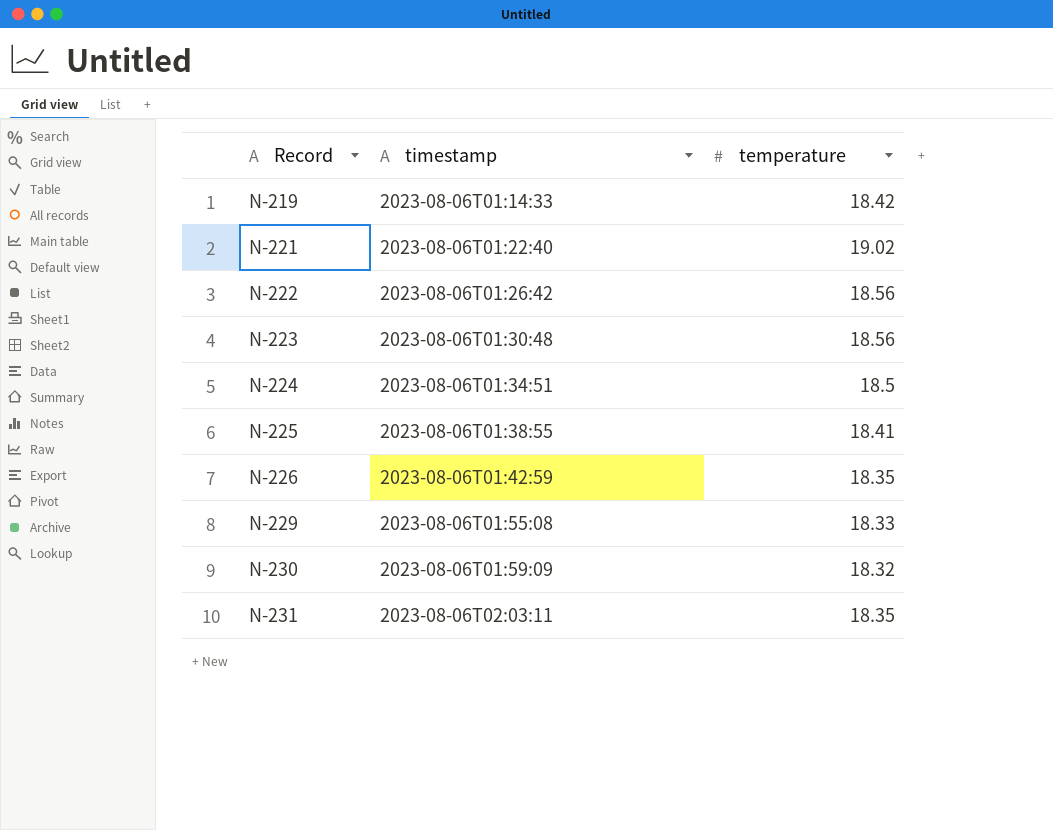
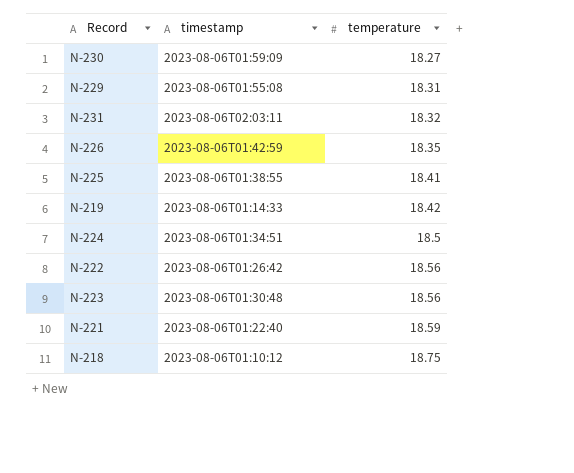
row order: Record ascending -> temperature ascending
N-230 | temperature: 18.32 -> 18.27
N-229 | temperature: 18.33 -> 18.31
N-231 | temperature: 18.35 -> 18.32
N-221 | temperature: 19.02 -> 18.59
row N-218: none -> 2023-08-06T01:10:12 | 18.75

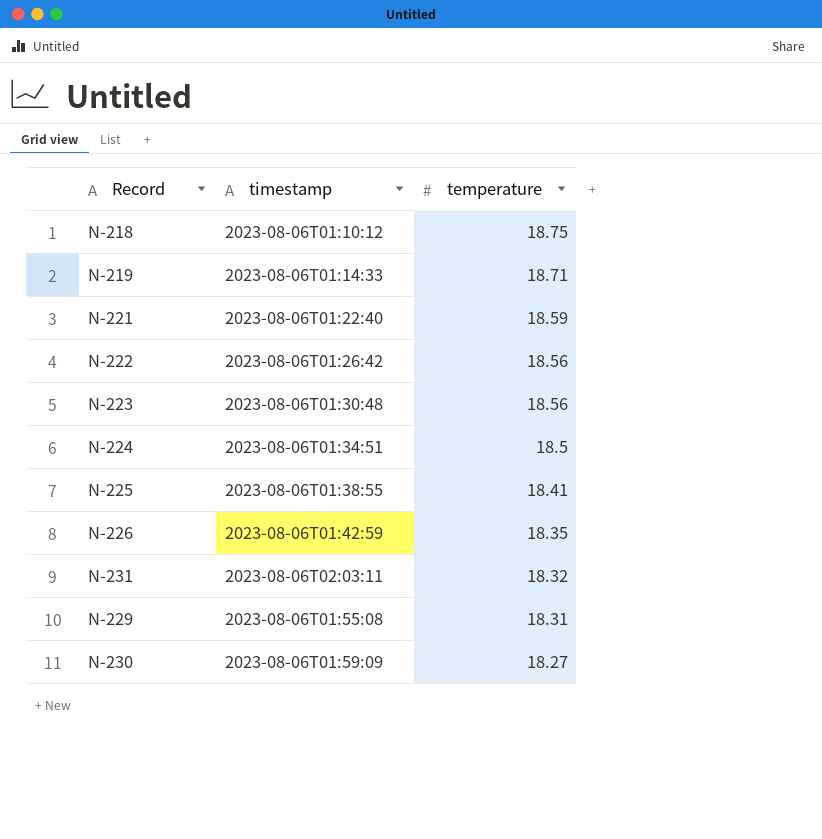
row order: temperature ascending -> temperature descending
N-219 | temperature: 18.42 -> 18.71

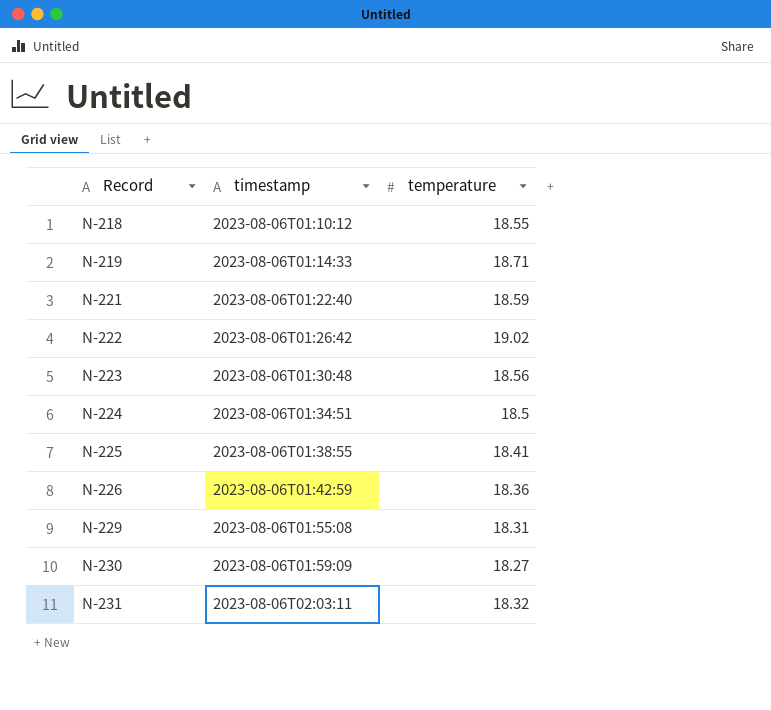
row order: temperature descending -> Record ascending
N-218 | temperature: 18.75 -> 18.55
N-222 | temperature: 18.56 -> 19.02
N-226 | temperature: 18.35 -> 18.36

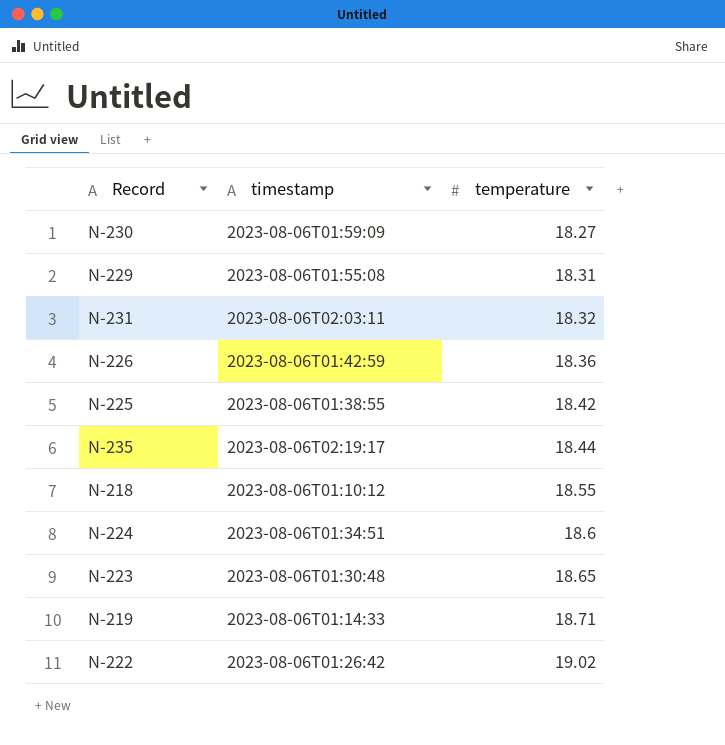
row order: Record ascending -> temperature ascending
row N-221: 2023-08-06T01:22:40 | 18.59 -> none
N-225 | temperature: 18.41 -> 18.42
row N-235: none -> 2023-08-06T02:19:17 | 18.44
N-224 | temperature: 18.5 -> 18.6
N-223 | temperature: 18.56 -> 18.65

